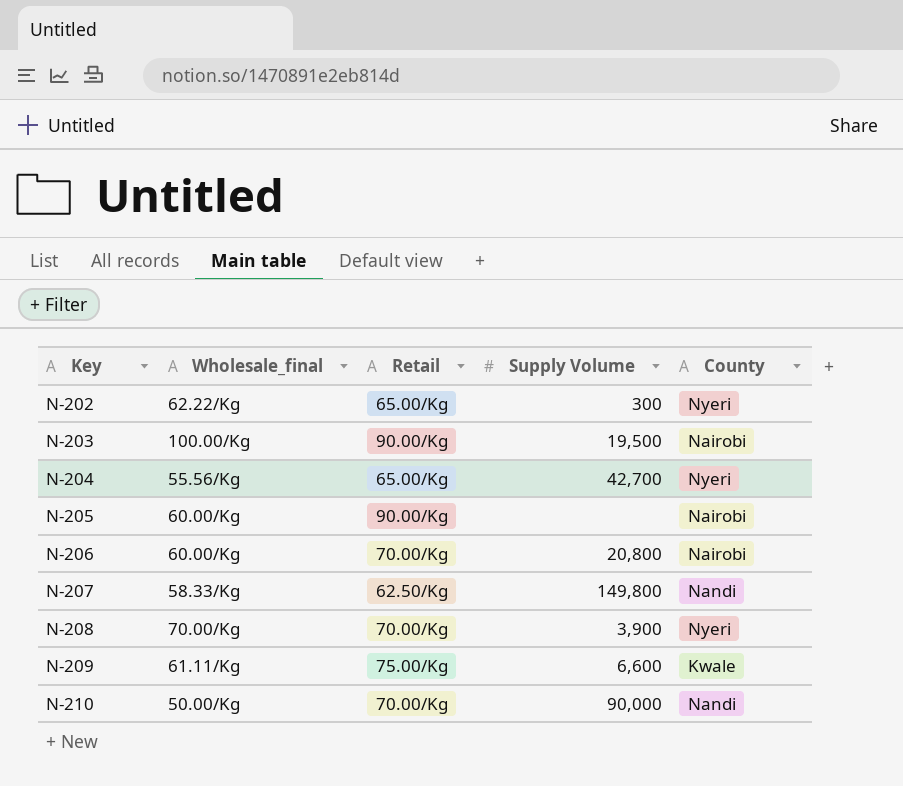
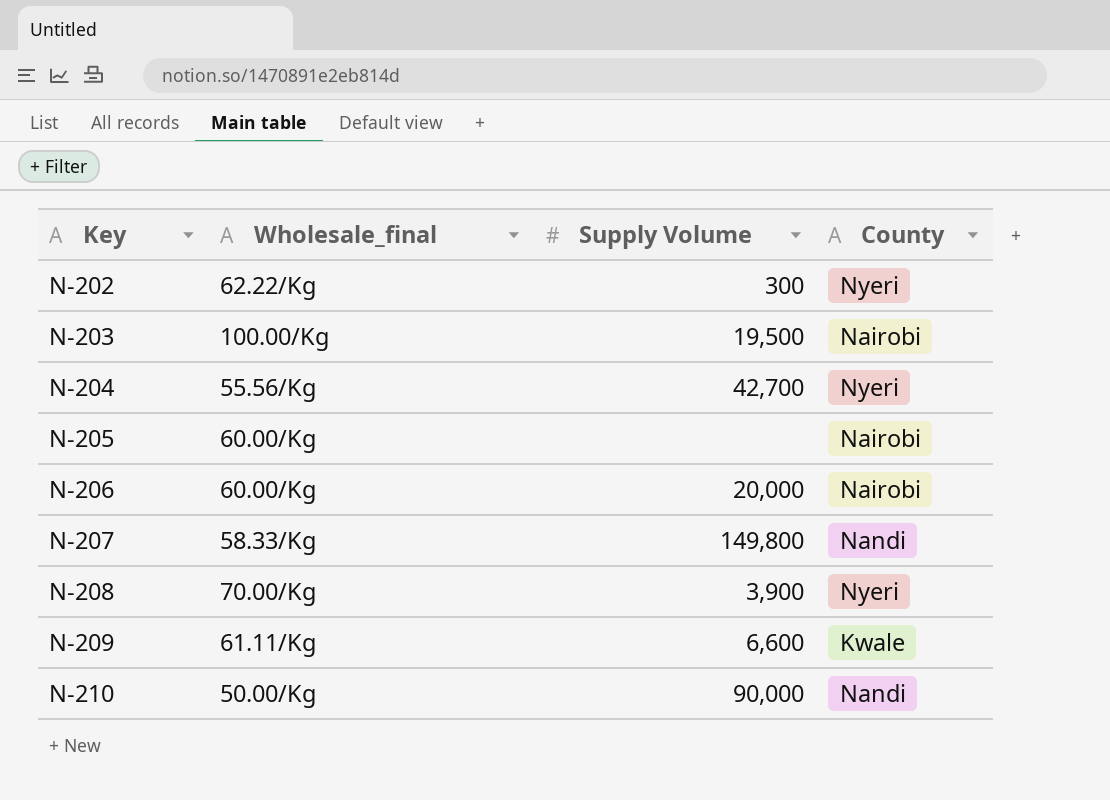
column Retail | position: 3 -> none
N-206 | Supply Volume: 20,800 -> 20,000

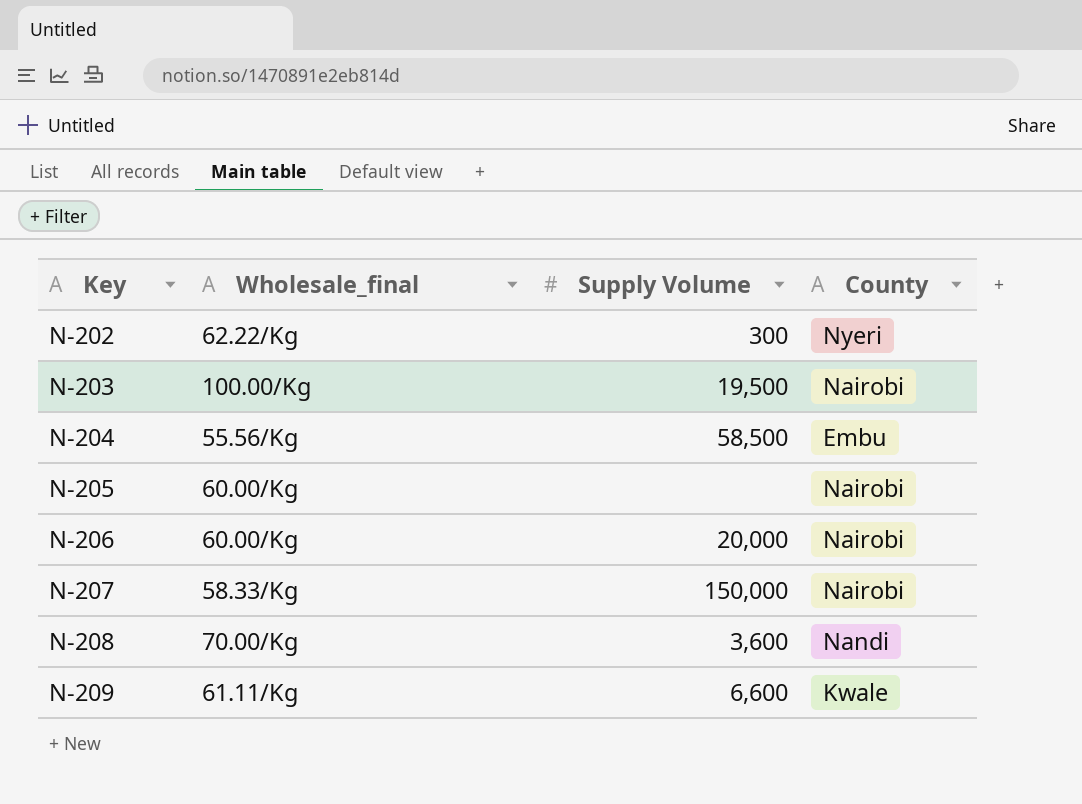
row N-210: 50.00/Kg | 90,000 | Nandi -> none
N-204 | Supply Volume: 42,700 -> 58,500
N-204 | County: Nyeri -> Embu
N-207 | Supply Volume: 149,800 -> 150,000
N-207 | County: Nandi -> Nairobi
N-208 | Supply Volume: 3,900 -> 3,600
N-208 | County: Nyeri -> Nandi

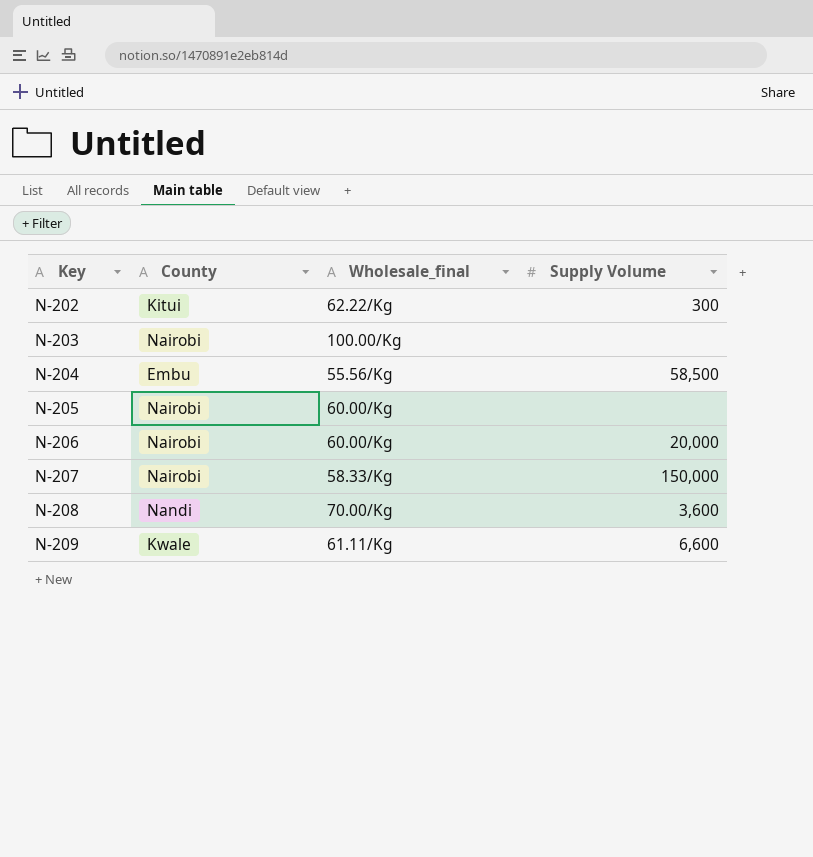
column County | position: 4 -> 2
N-202 | County: Nyeri -> Kitui
N-203 | Supply Volume: 19,500 -> none

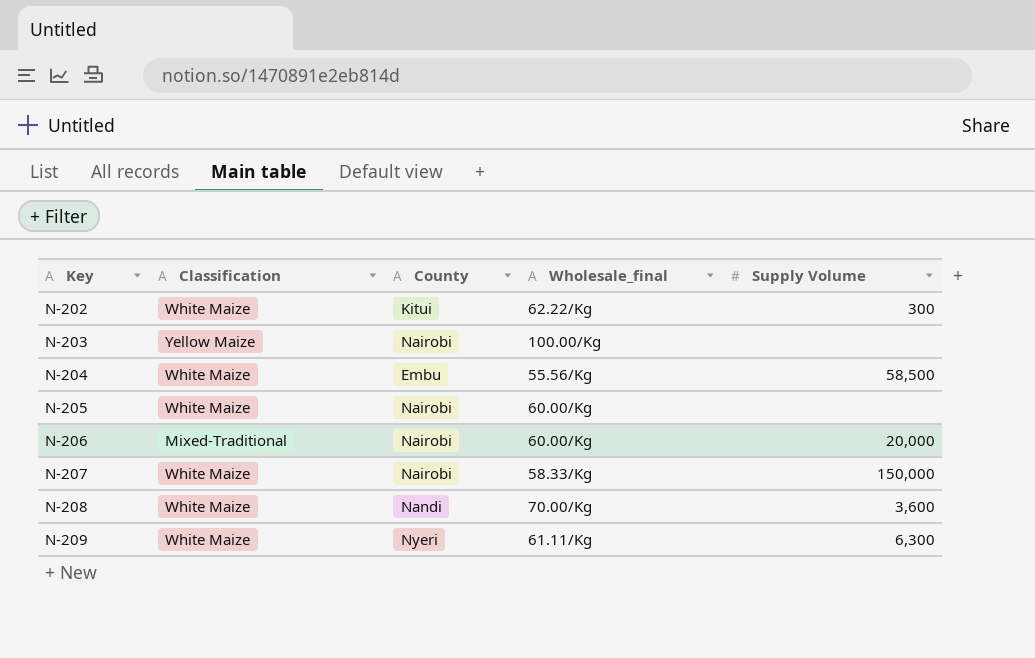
column Classification | position: none -> 2
N-209 | County: Kwale -> Nyeri
N-209 | Supply Volume: 6,600 -> 6,300

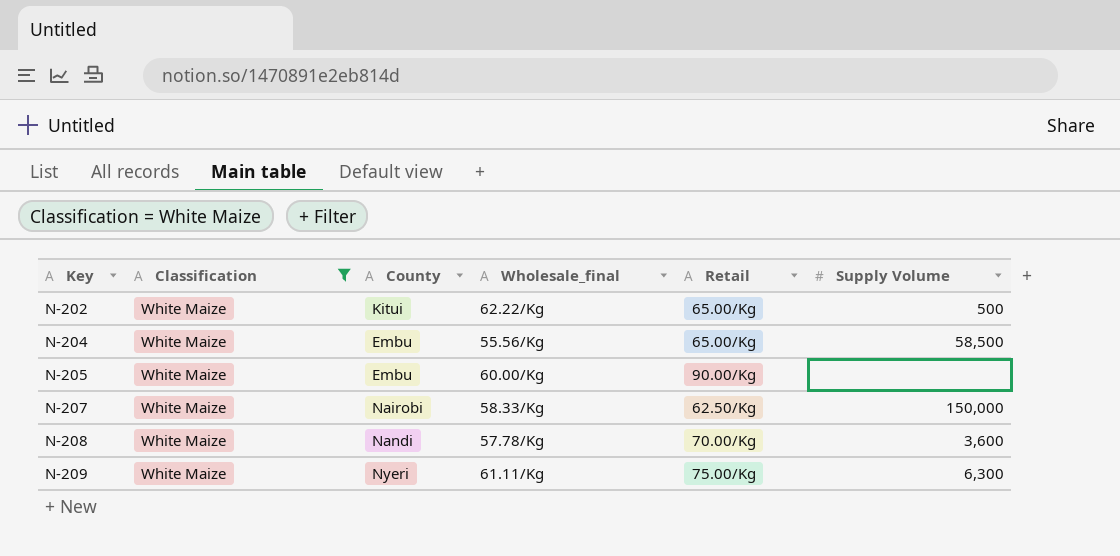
filter: none -> Classification = White Maize
column Retail | position: none -> 5
N-202 | Supply Volume: 300 -> 500
N-205 | County: Nairobi -> Embu
N-208 | Wholesale_final: 70.00/Kg -> 57.78/Kg

